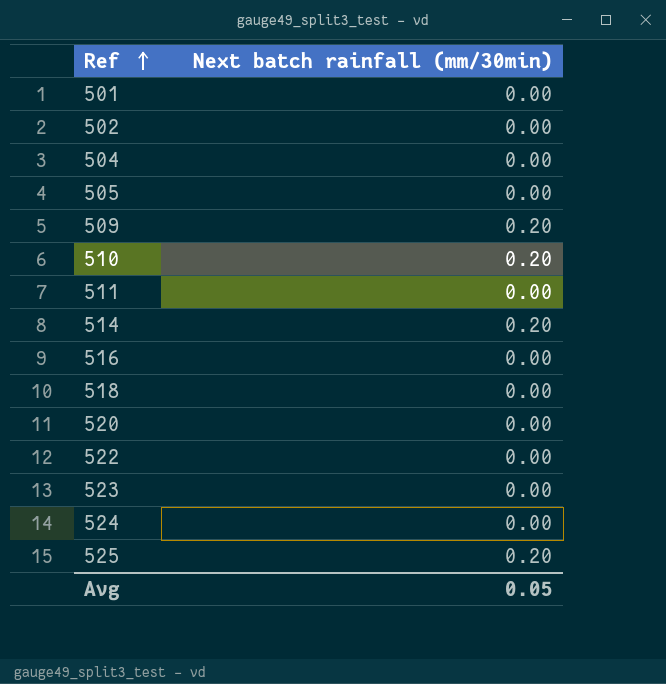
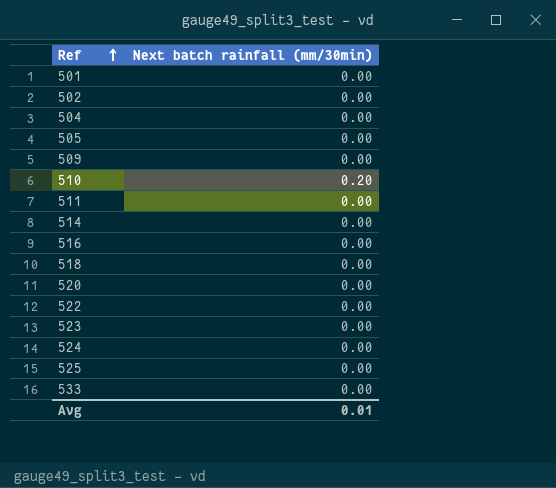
509 | Next batch rainfall (mm/30min): 0.20 -> 0.00
514 | Next batch rainfall (mm/30min): 0.20 -> 0.00
525 | Next batch rainfall (mm/30min): 0.20 -> 0.00
row 533: none -> 0.00
Avg | Next batch rainfall (mm/30min): 0.05 -> 0.01

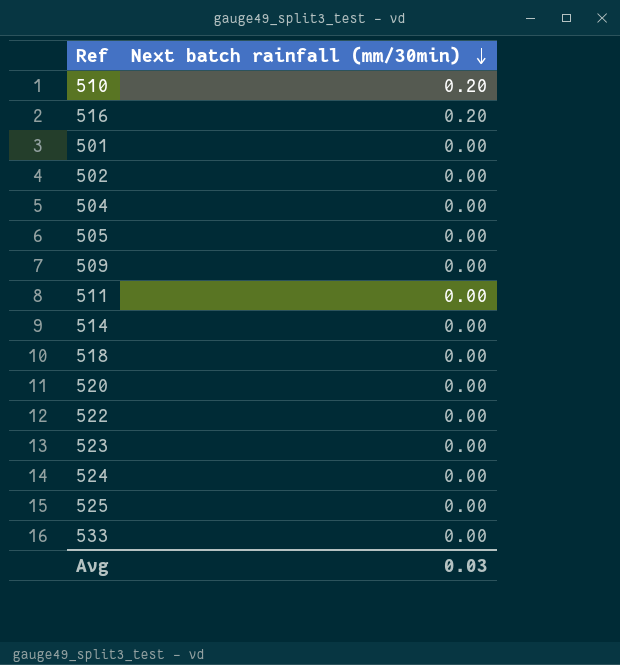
row order: Ref ascending -> Next batch rainfall (mm/30min) descending
516 | Next batch rainfall (mm/30min): 0.00 -> 0.20
Avg | Next batch rainfall (mm/30min): 0.01 -> 0.03

